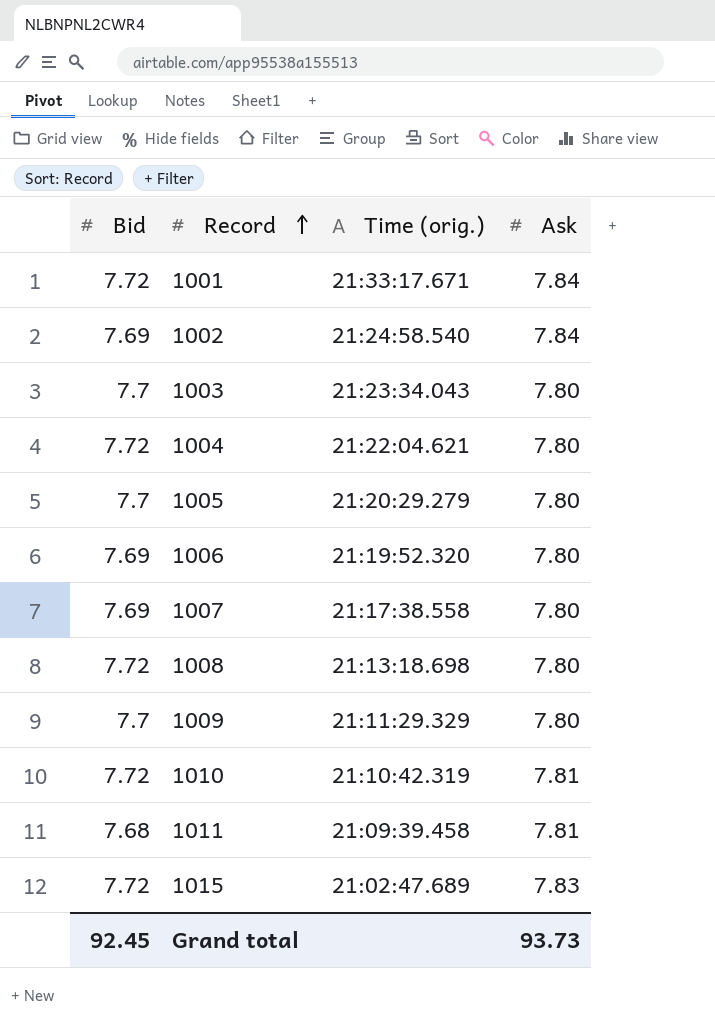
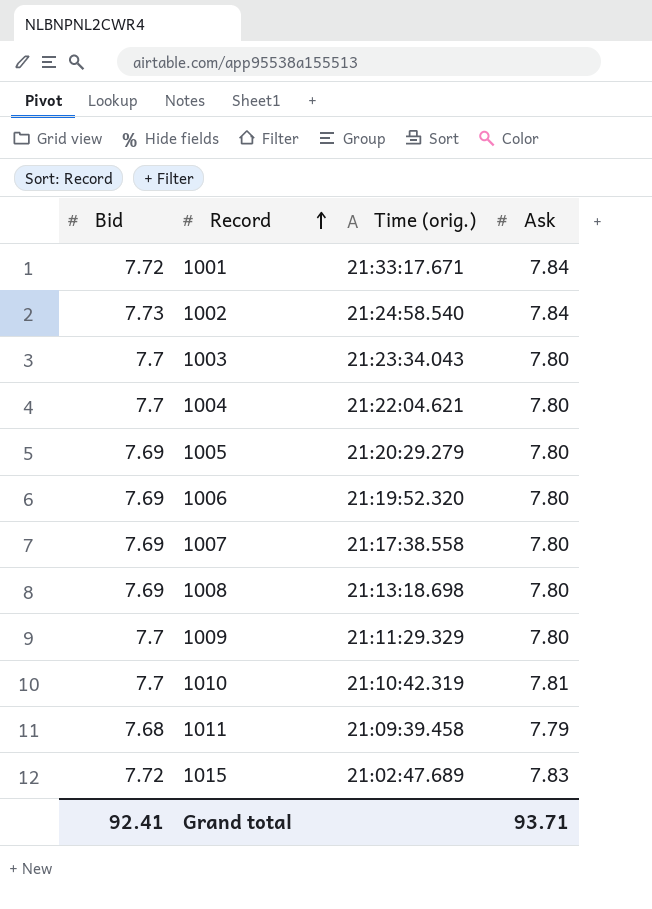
1002 | Bid: 7.69 -> 7.73
1004 | Bid: 7.72 -> 7.7
1005 | Bid: 7.7 -> 7.69
1008 | Bid: 7.72 -> 7.69
1010 | Bid: 7.72 -> 7.7
1011 | Ask: 7.81 -> 7.79
Grand total | Bid: 92.45 -> 92.41
Grand total | Ask: 93.73 -> 93.71

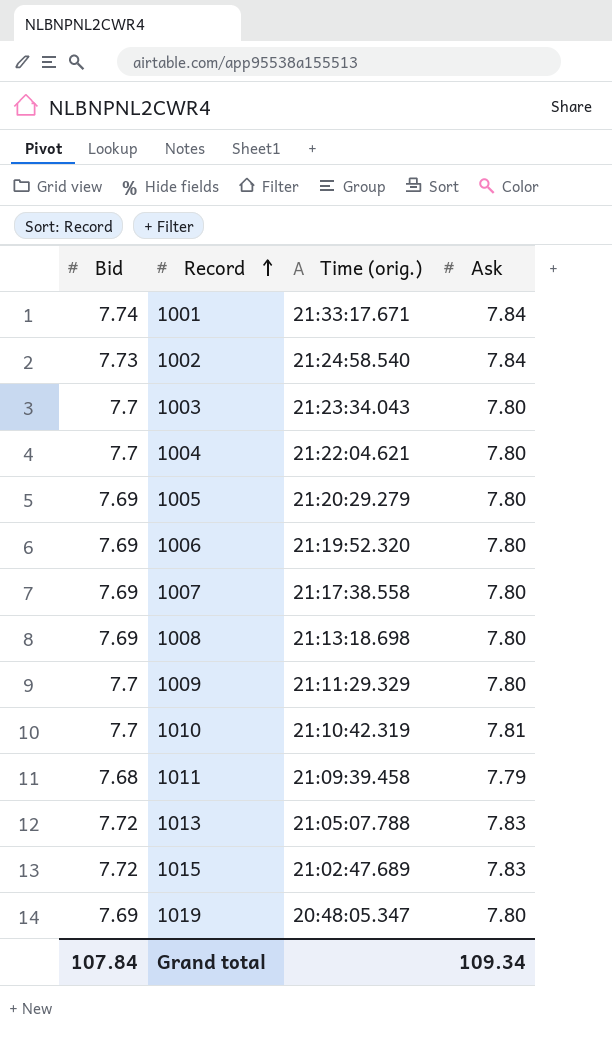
1001 | Bid: 7.72 -> 7.74
row 1013: none -> 7.72 | 21:05:07.788 | 7.83
row 1019: none -> 7.69 | 20:48:05.347 | 7.80
Grand total | Bid: 92.41 -> 107.84
Grand total | Ask: 93.71 -> 109.34

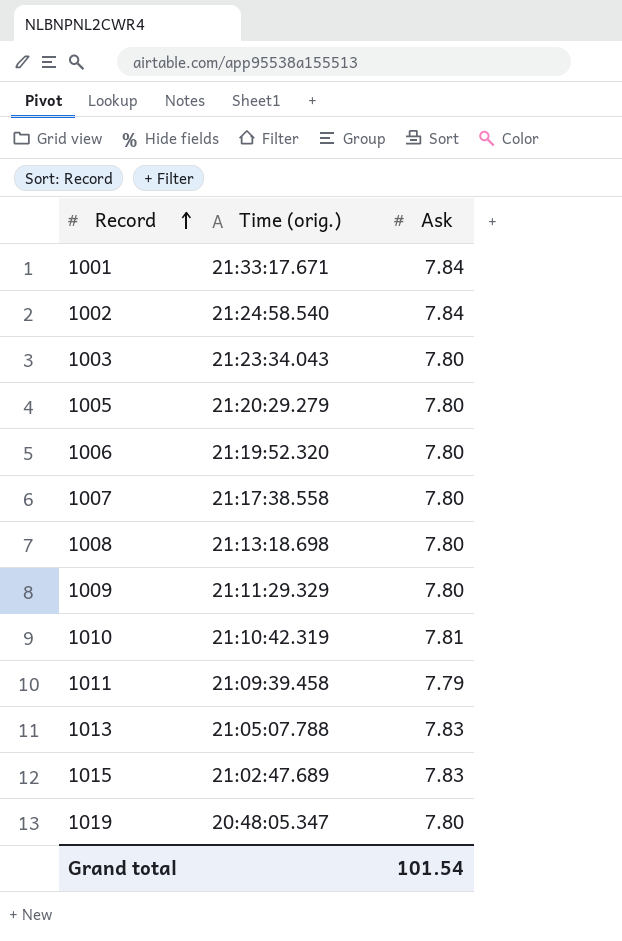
column Bid | position: 1 -> none
row 1004: 7.7 | 21:22:04.621 | 7.80 -> none
Grand total | Ask: 109.34 -> 101.54

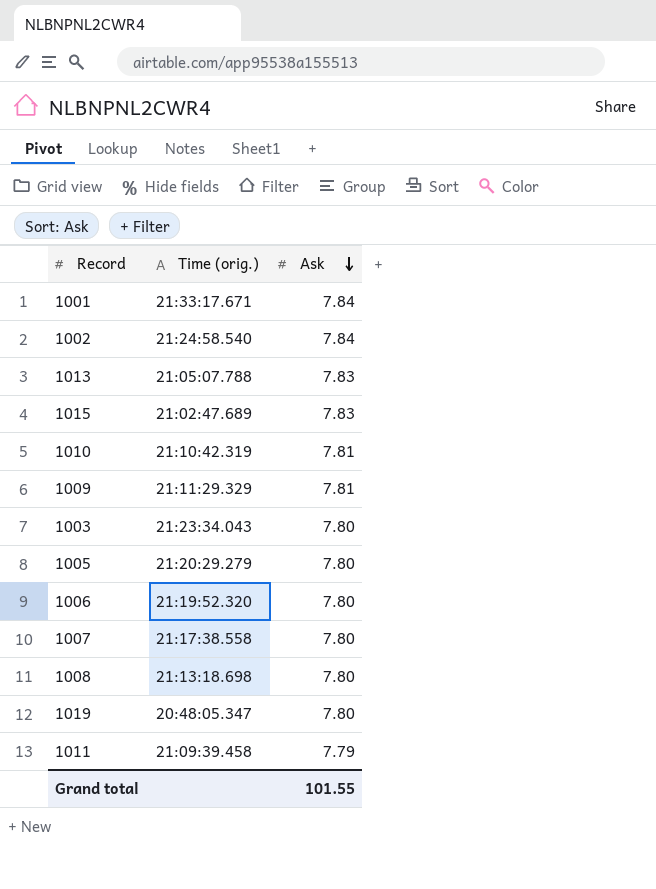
row order: Record ascending -> Ask descending
1009 | Ask: 7.80 -> 7.81
Grand total | Ask: 101.54 -> 101.55

